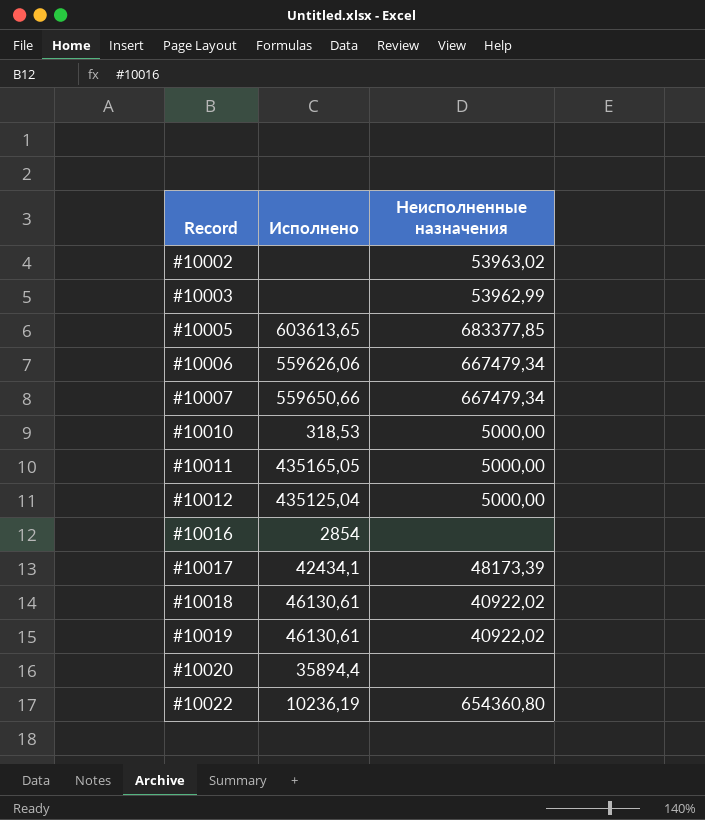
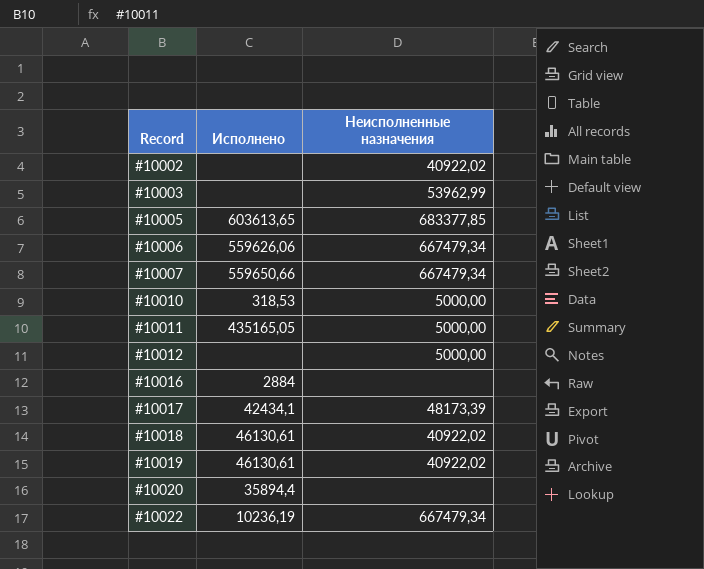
#10002 | Неисполненные назначения: 53963,02 -> 40922,02
#10012 | Исполнено: 435125,04 -> none
#10016 | Исполнено: 2854 -> 2884
#10022 | Неисполненные назначения: 654360,80 -> 667479,34

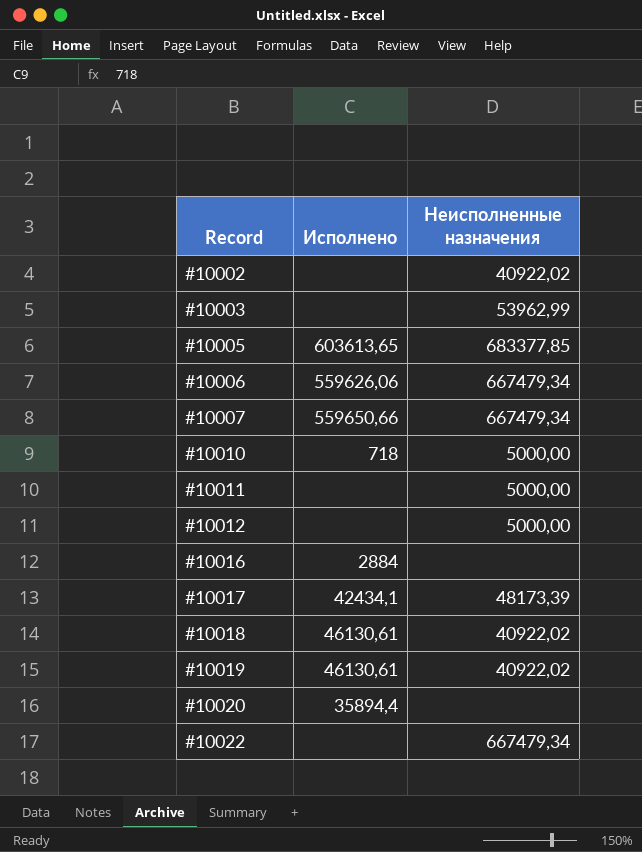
#10010 | Исполнено: 318,53 -> 718
#10011 | Исполнено: 435165,05 -> none
#10022 | Исполнено: 10236,19 -> none

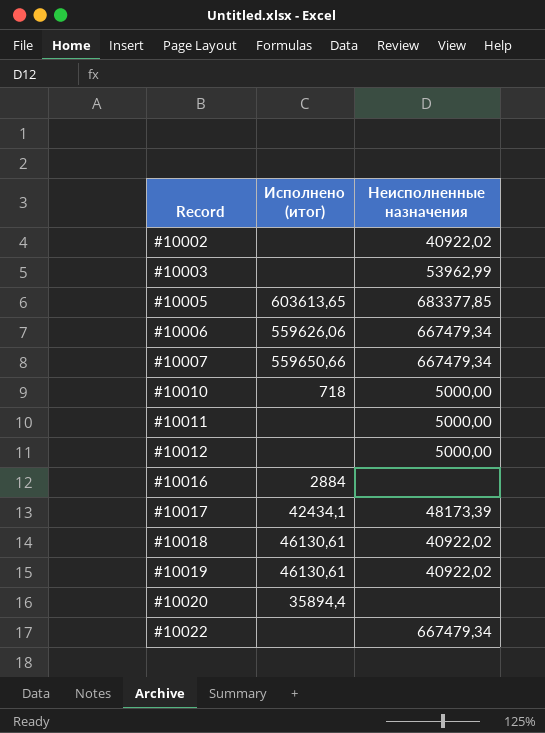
column name: Исполнено -> Исполнено (итог)

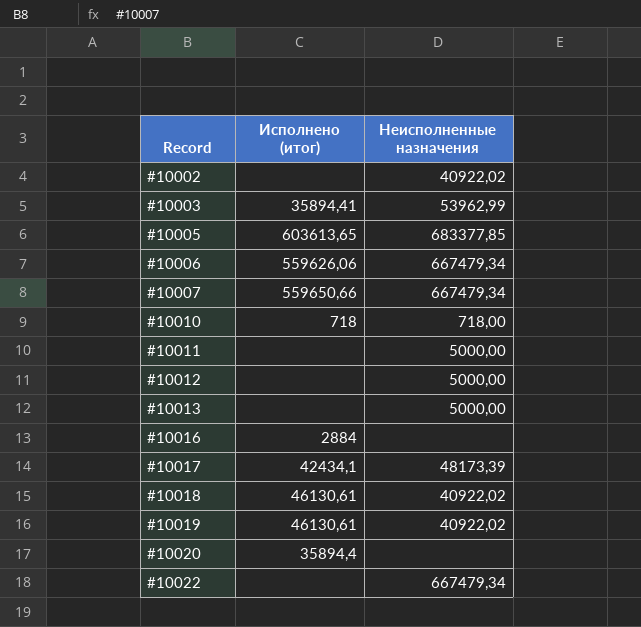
#10003 | Исполнено (итог): none -> 35894,41
#10010 | Неисполненные назначения: 5000,00 -> 718,00
row #10013: none -> none | 5000,00

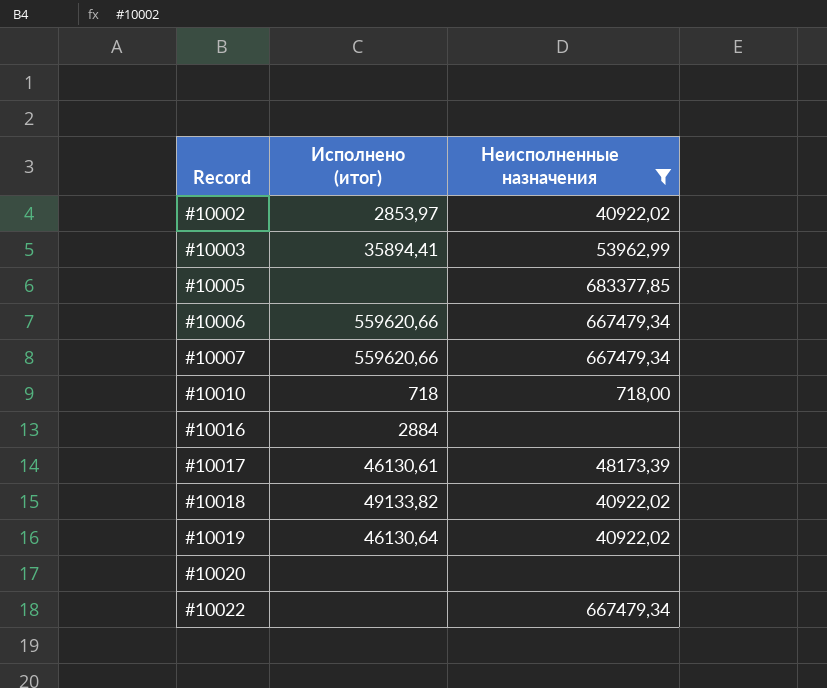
filter: none -> Неисполненные назначения != 5000,00
#10002 | Исполнено (итог): none -> 2853,97
#10005 | Исполнено (итог): 603613,65 -> none
#10006 | Исполнено (итог): 559626,06 -> 559620,66
#10007 | Исполнено (итог): 559650,66 -> 559620,66
#10017 | Исполнено (итог): 42434,1 -> 46130,61
#10018 | Исполнено (итог): 46130,61 -> 49133,82
#10019 | Исполнено (итог): 46130,61 -> 46130,64
#10020 | Исполнено (итог): 35894,4 -> none

